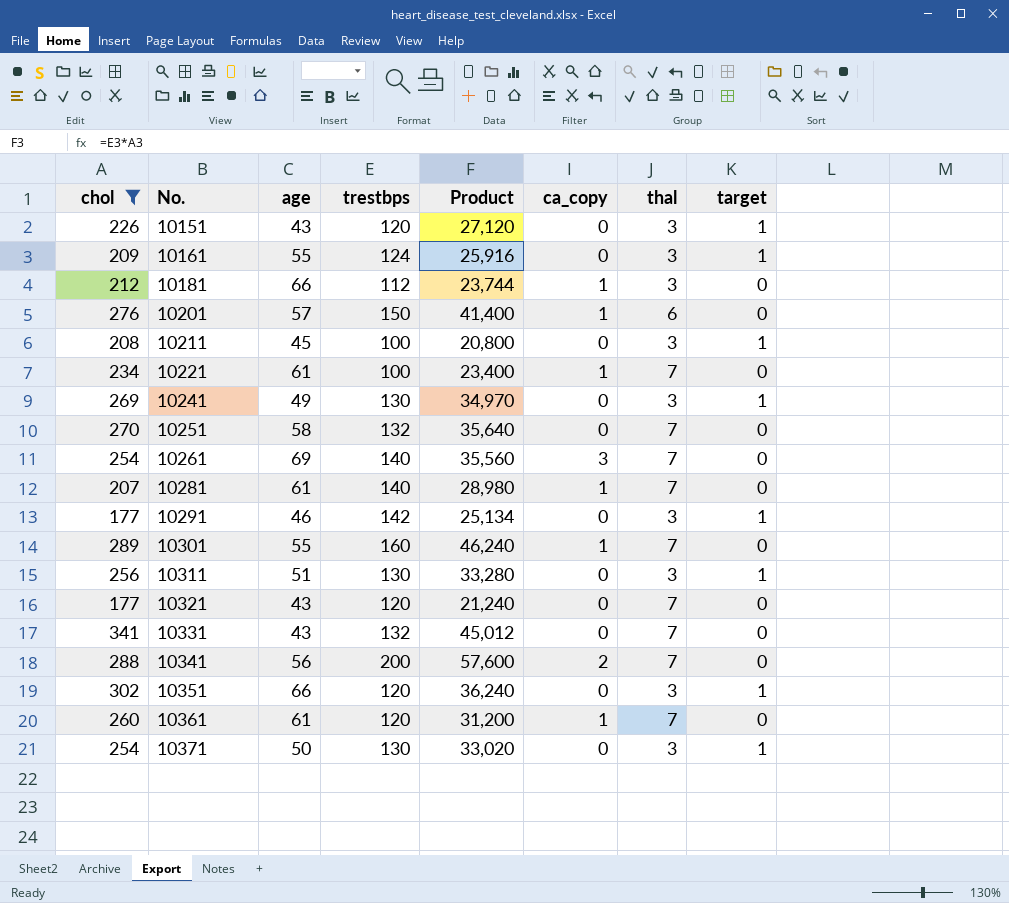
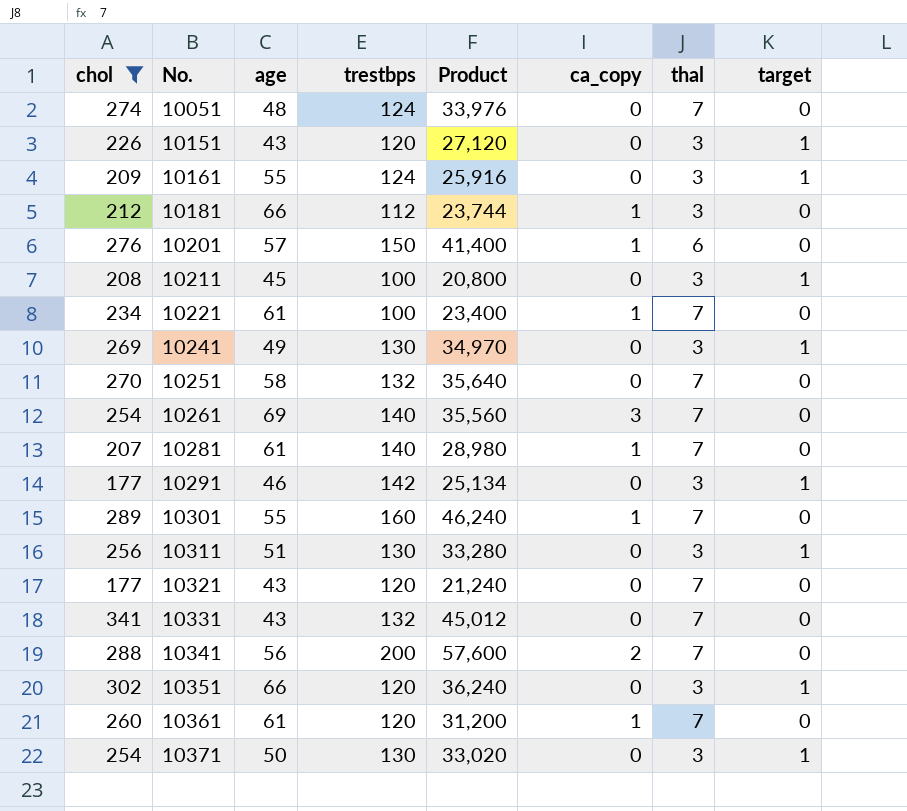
row 10051: none -> 274 | 48 | 124 | 33,976 | 0 | 7 | 0

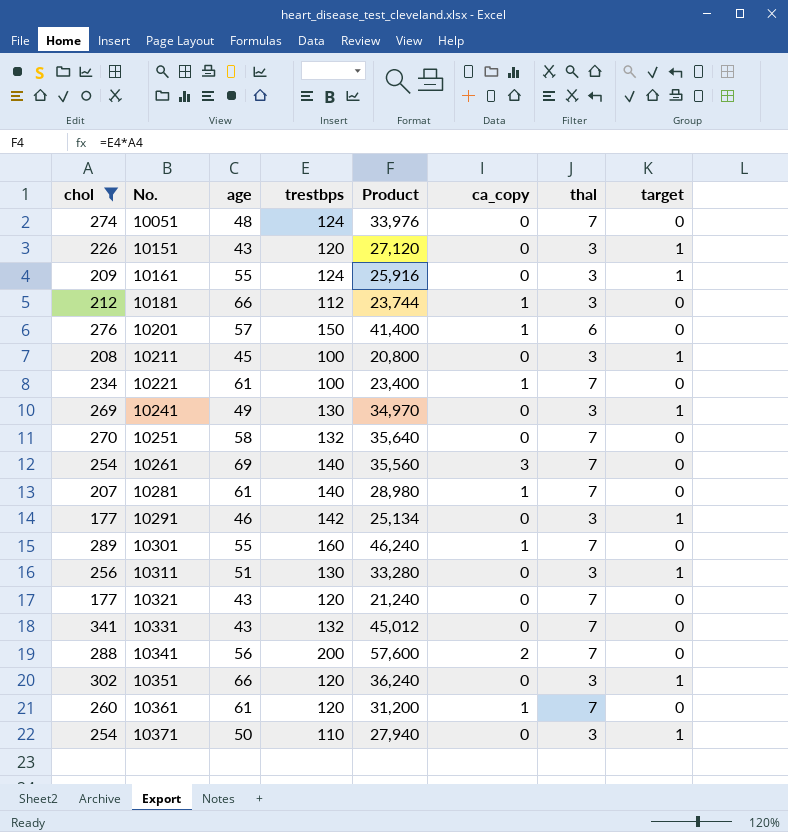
10371 | trestbps: 130 -> 110
10371 | Product: 33,020 -> 27,940

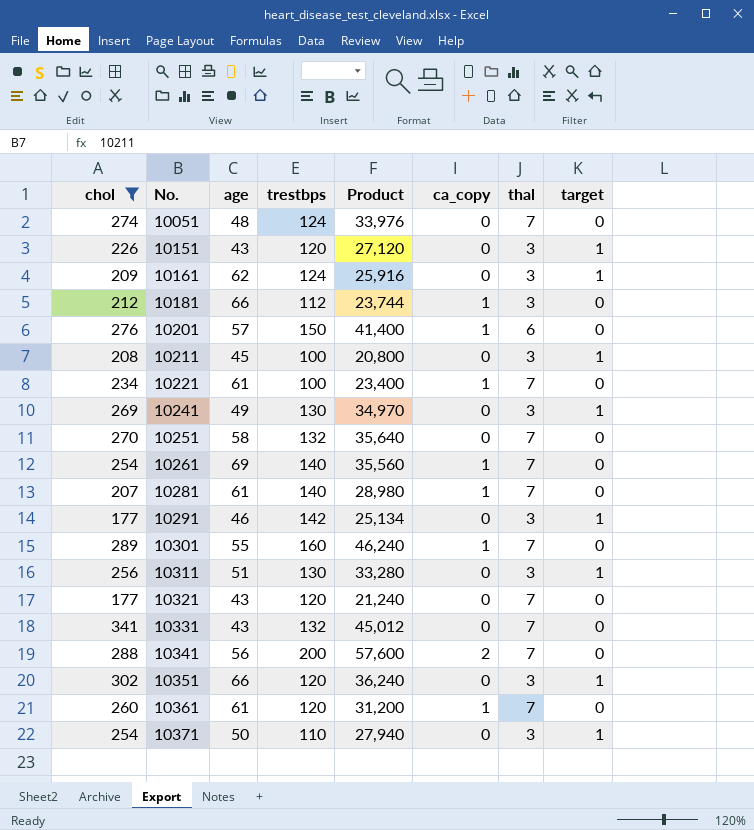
10161 | age: 55 -> 62
10261 | ca_copy: 3 -> 1

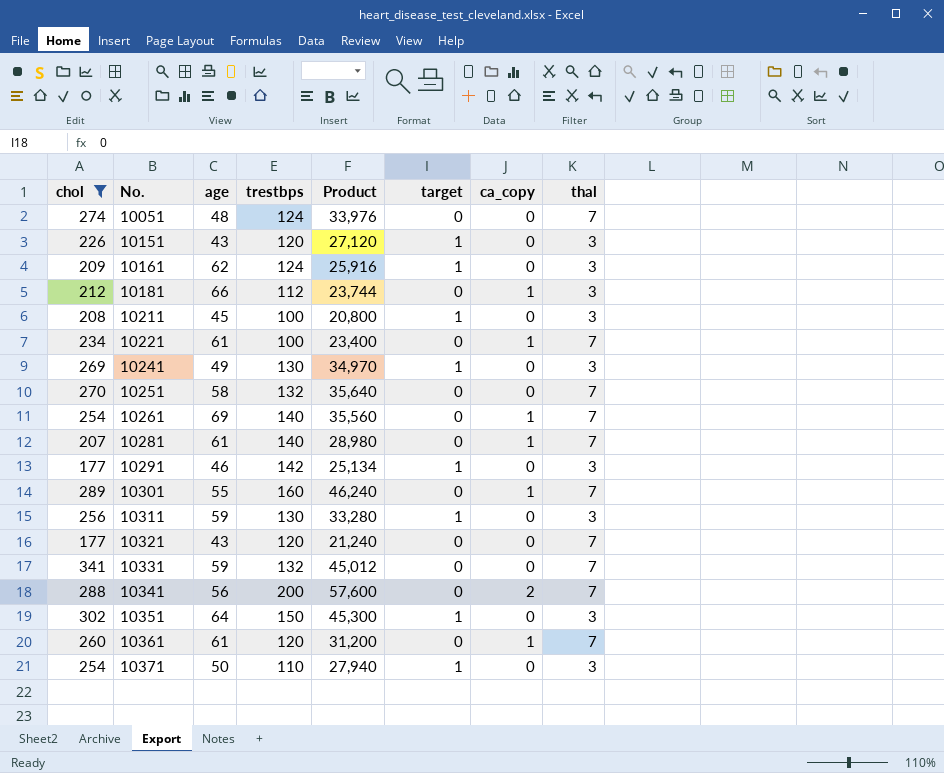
column target | position: 8 -> 6
row 10201: 276 | 57 | 150 | 41,400 | 1 | 6 | 0 -> none
10311 | age: 51 -> 59
10331 | age: 43 -> 59
10351 | age: 66 -> 64
10351 | trestbps: 120 -> 150
10351 | Product: 36,240 -> 45,300

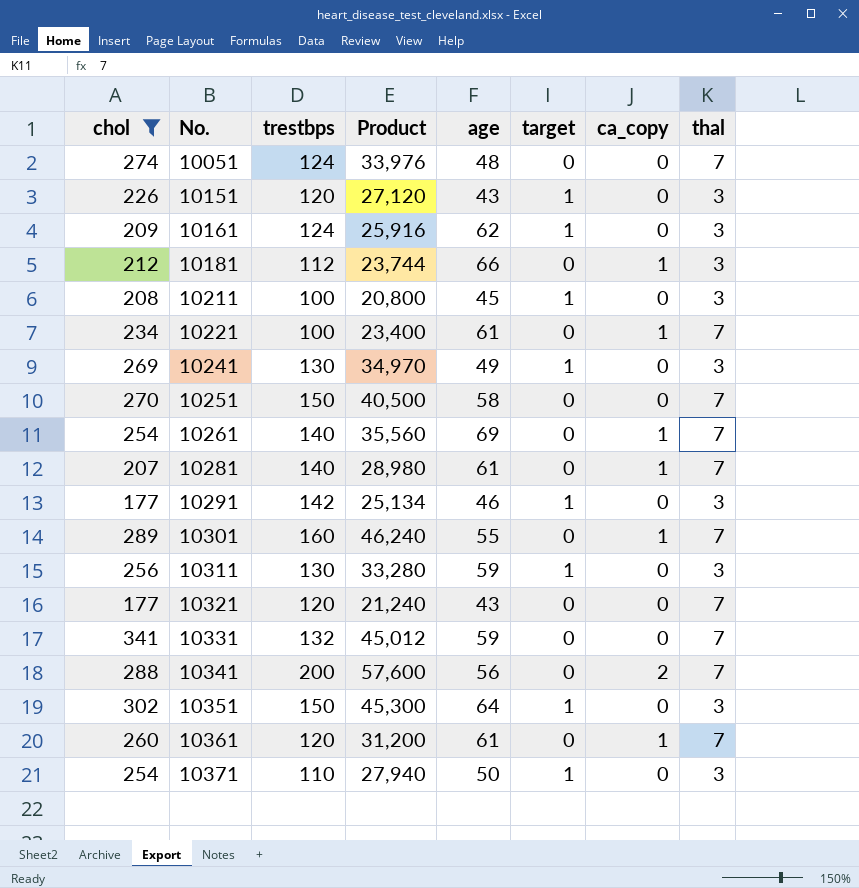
column age | position: 3 -> 5
10251 | trestbps: 132 -> 150
10251 | Product: 35,640 -> 40,500

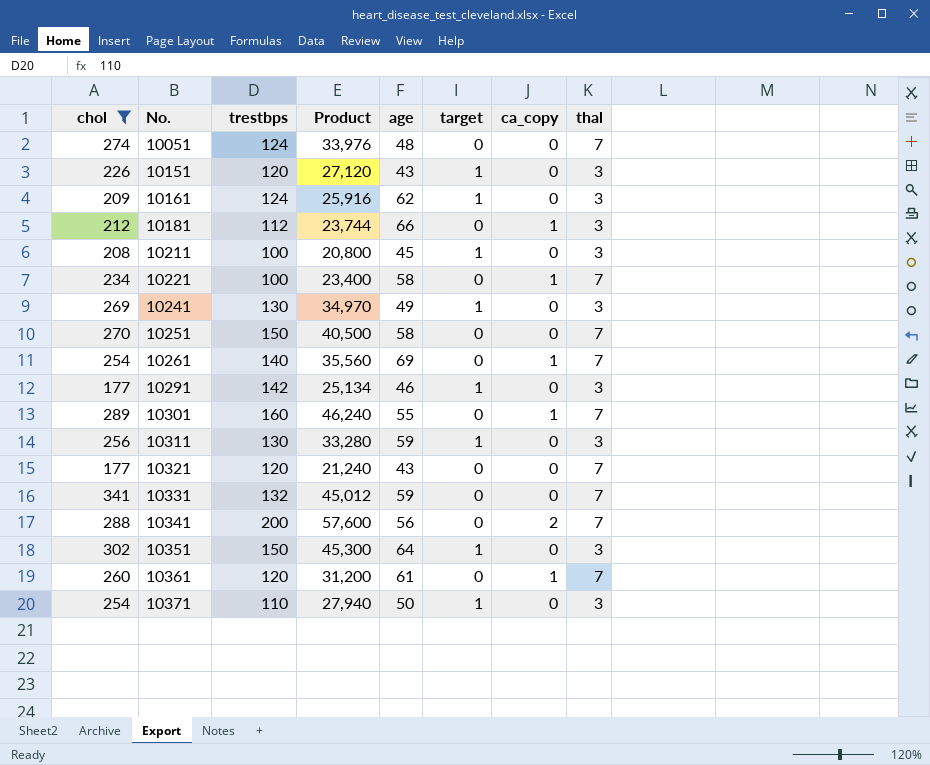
row 10281: 207 | 140 | 28,980 | 61 | 0 | 1 | 7 -> none
10221 | age: 61 -> 58

